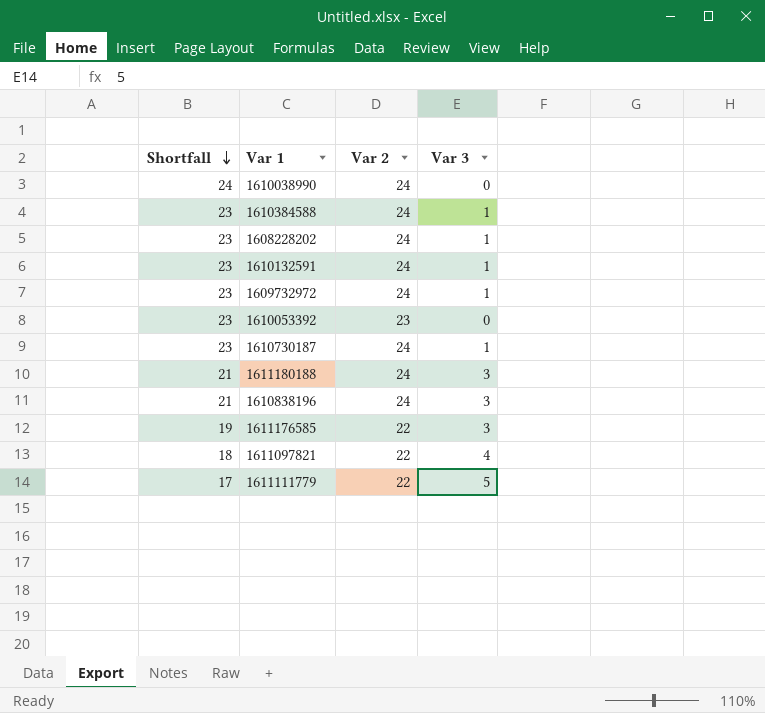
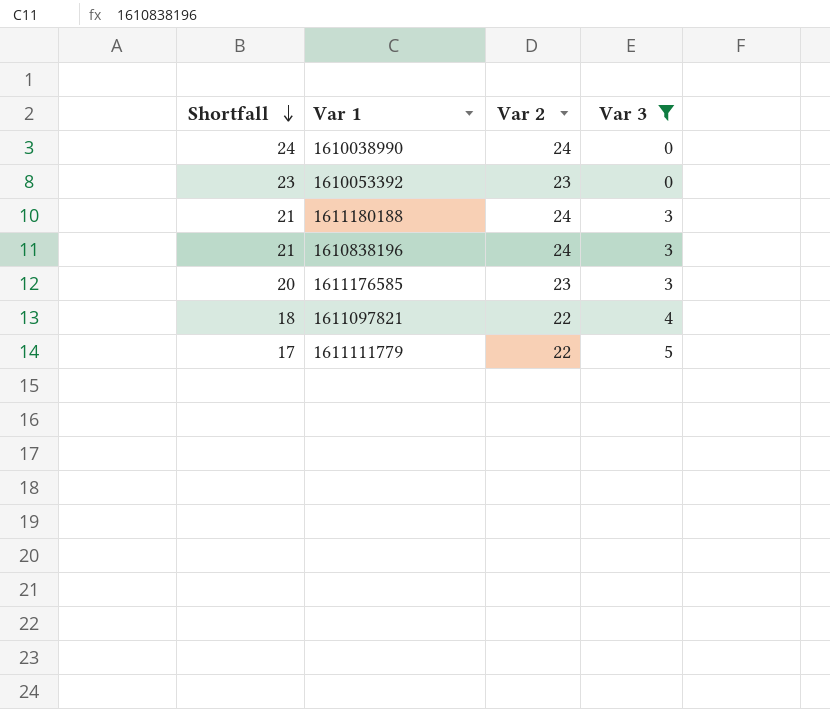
filter: none -> Var 3 != 1
1611176585 | Shortfall: 19 -> 20
1611176585 | Var 2: 22 -> 23

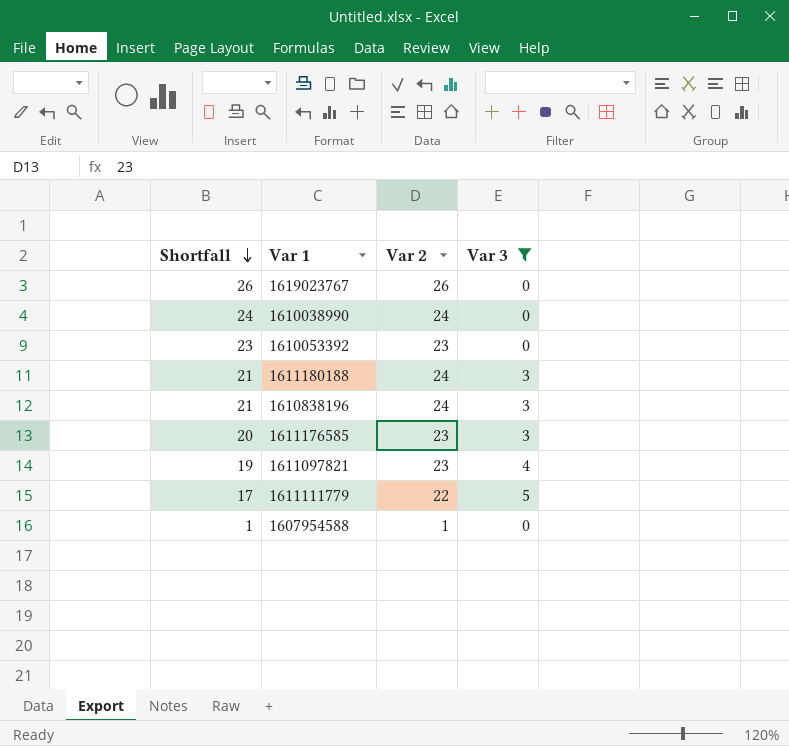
row 1619023767: none -> 26 | 26 | 0
1611097821 | Shortfall: 18 -> 19
1611097821 | Var 2: 22 -> 23
row 1607954588: none -> 1 | 1 | 0

